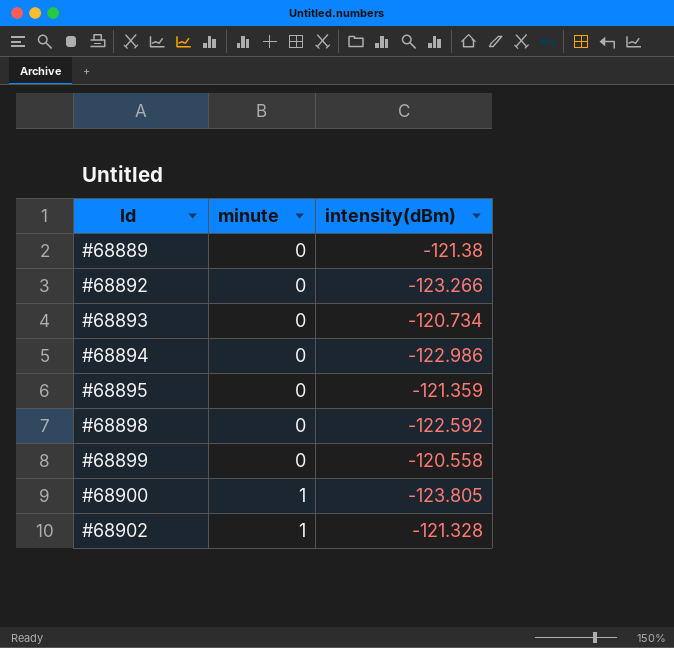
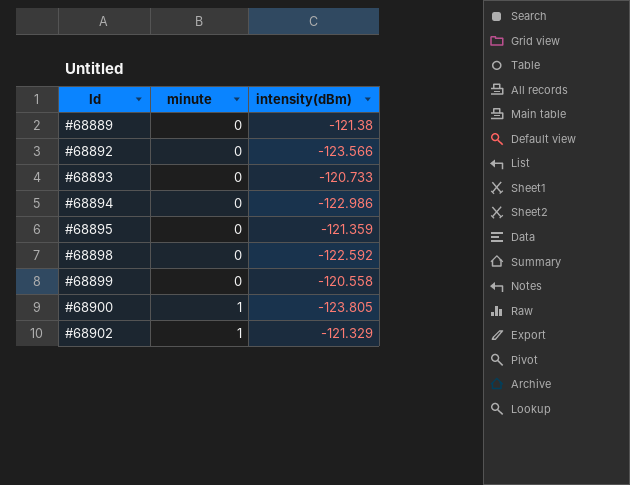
#68892 | intensity(dBm): -123.266 -> -123.566
#68893 | intensity(dBm): -120.734 -> -120.733
#68902 | intensity(dBm): -121.328 -> -121.329

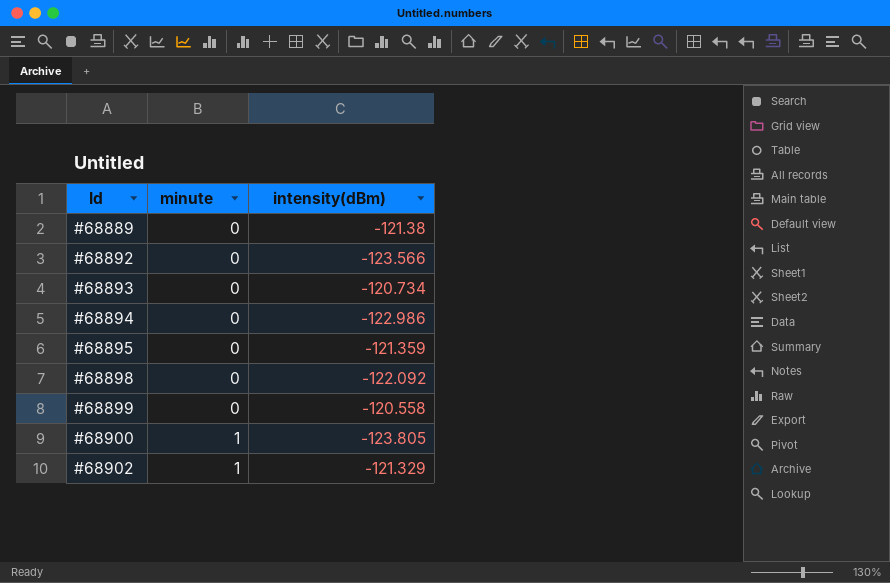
#68893 | intensity(dBm): -120.733 -> -120.734
#68898 | intensity(dBm): -122.592 -> -122.092

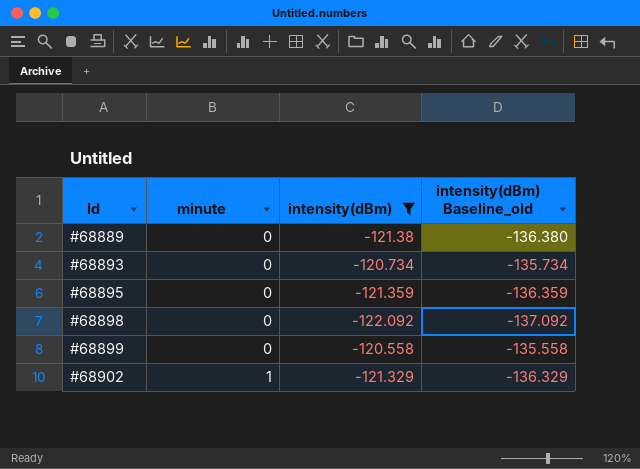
filter: none -> intensity(dBm) >= -122.092
column intensity(dBm) Baseline_old | formula: none -> [intensity(dBm)] - 15

